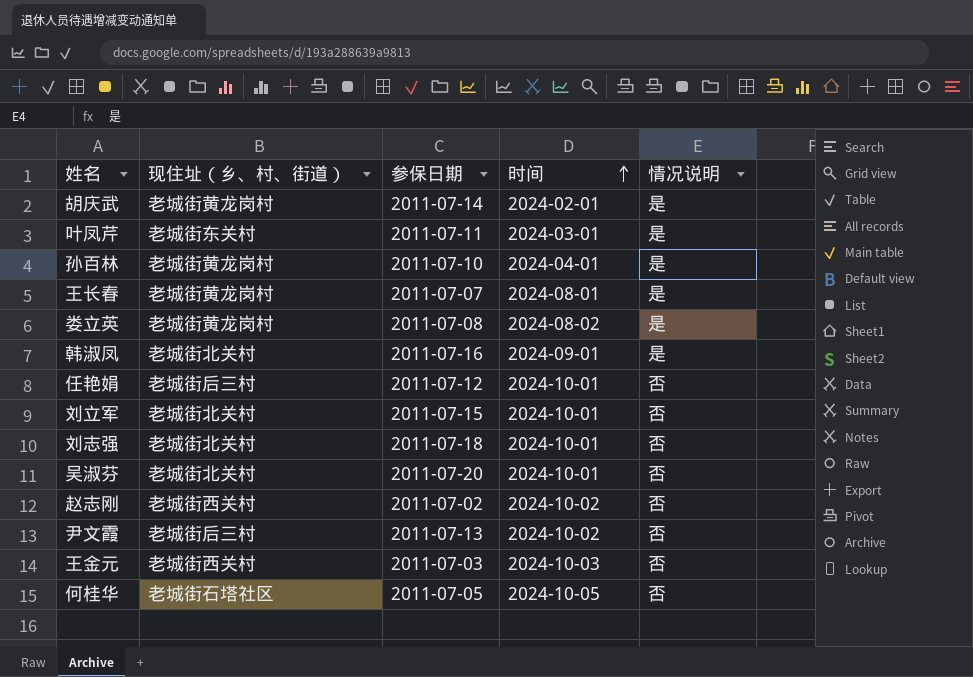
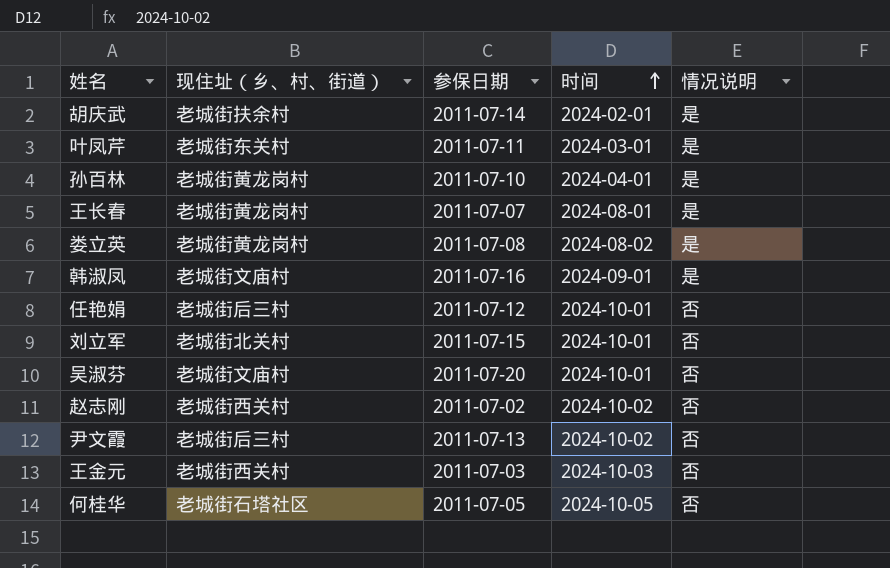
row 刘志强: 老城街北关村 | 2011-07-18 | 2024-10-01 | 否 -> none
胡庆武 | 现住址（乡、村、街道）: 老城街黄龙岗村 -> 老城街扶余村
韩淑凤 | 现住址（乡、村、街道）: 老城街北关村 -> 老城街文庙村
吴淑芬 | 现住址（乡、村、街道）: 老城街北关村 -> 老城街文庙村

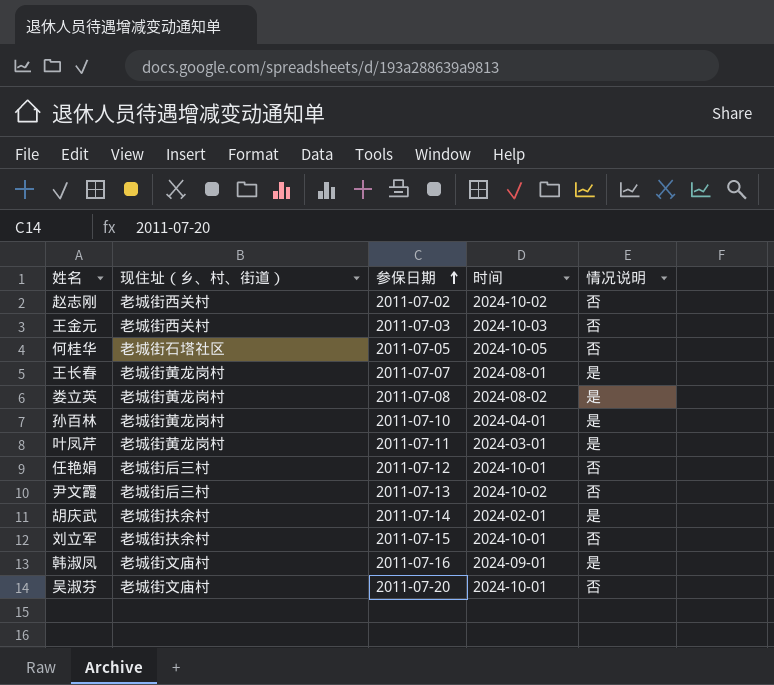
row order: 时间 ascending -> 参保日期 ascending
叶凤芹 | 现住址（乡、村、街道）: 老城街东关村 -> 老城街黄龙岗村
刘立军 | 现住址（乡、村、街道）: 老城街北关村 -> 老城街扶余村

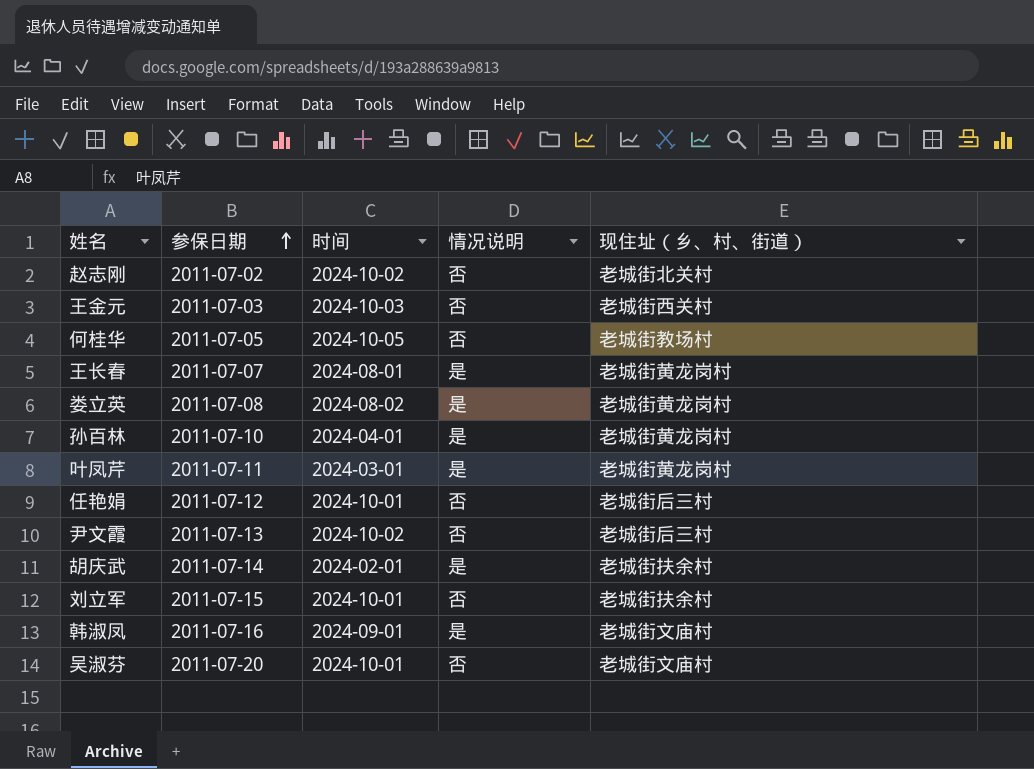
column 现住址（乡、村、街道） | position: 2 -> 5
赵志刚 | 现住址（乡、村、街道）: 老城街西关村 -> 老城街北关村
何桂华 | 现住址（乡、村、街道）: 老城街石塔社区 -> 老城街教场村

